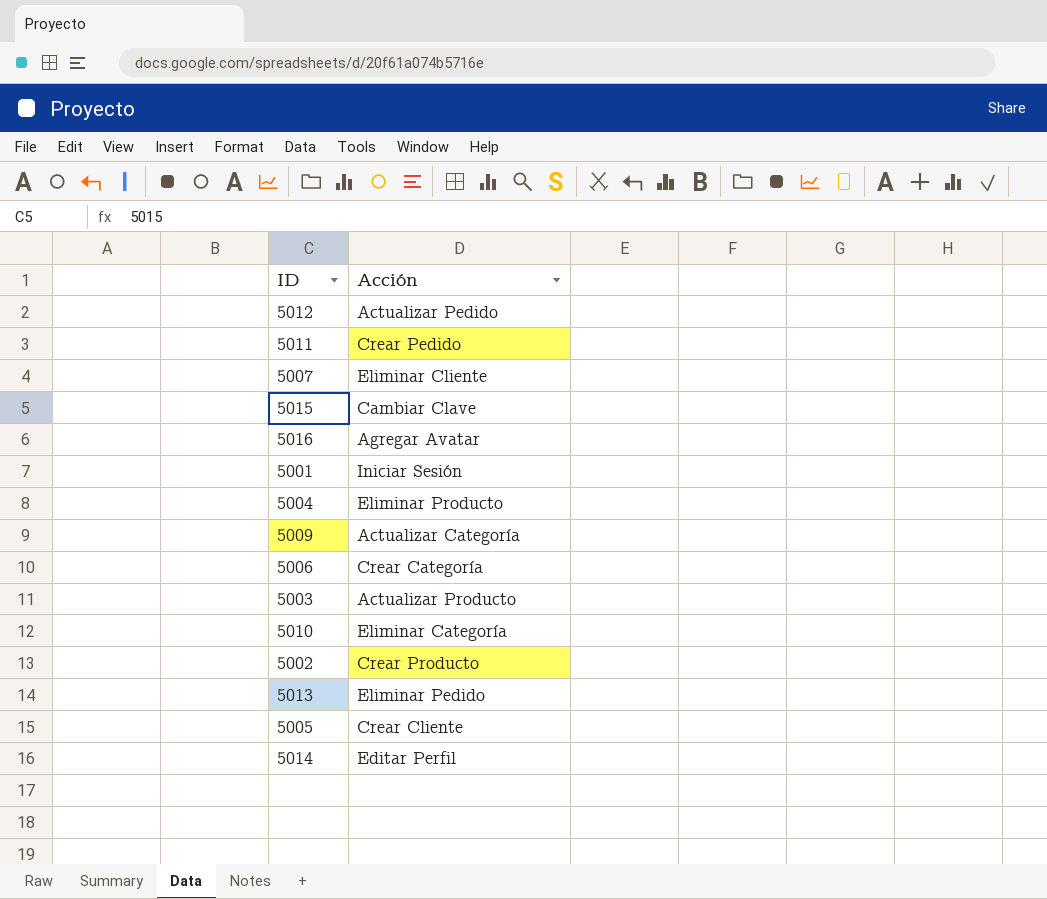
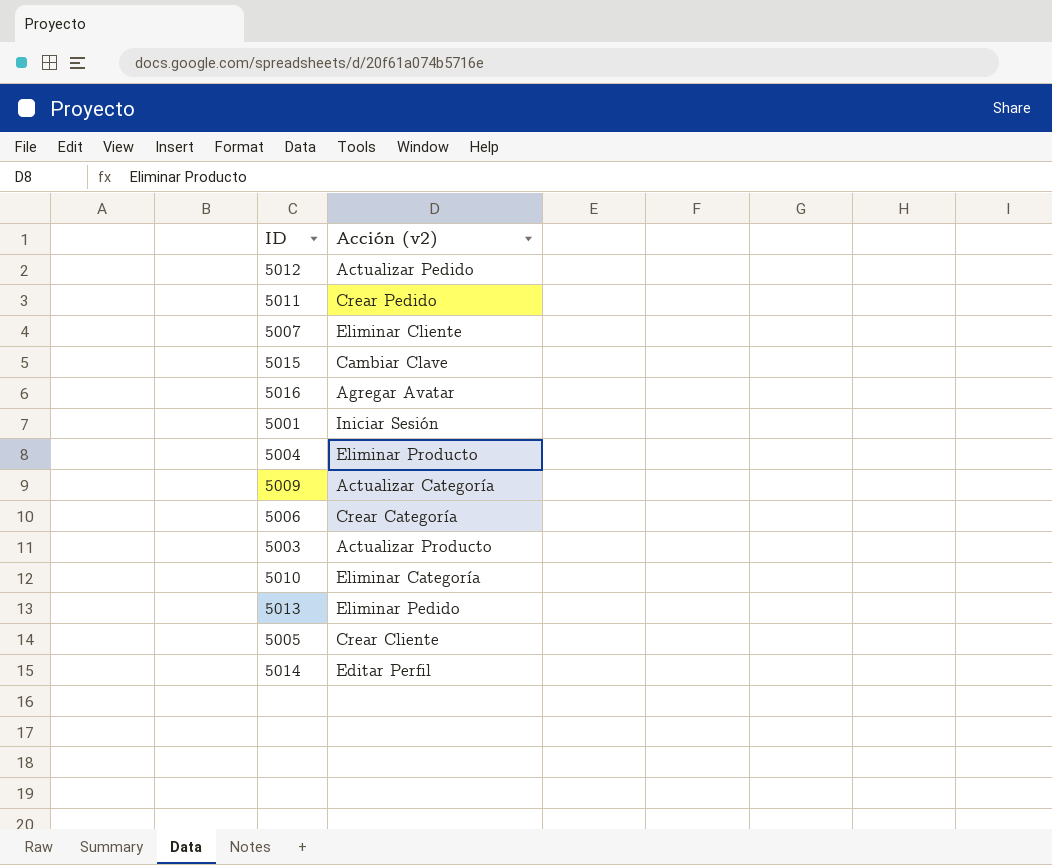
column name: Acción -> Acción (v2)
row 5002: Crear Producto -> none

